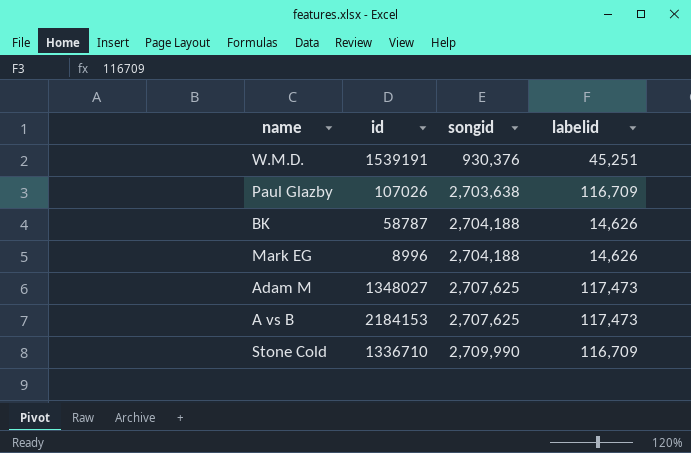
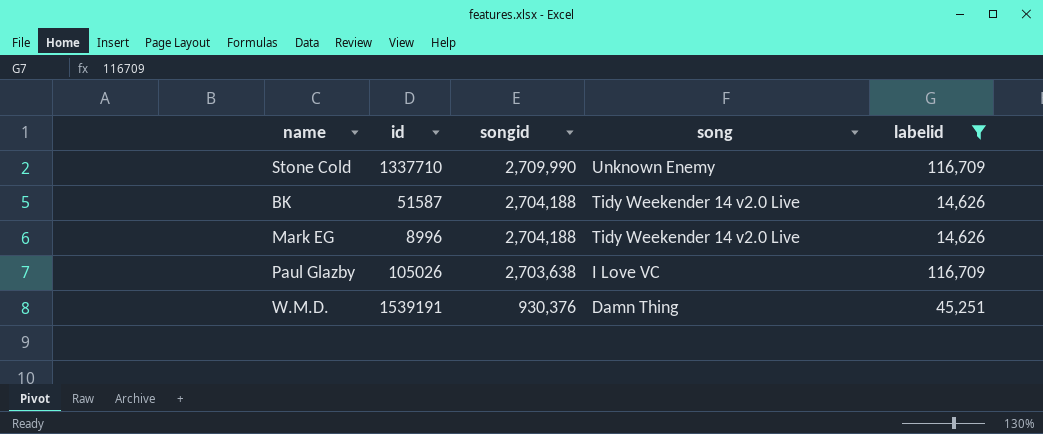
filter: none -> labelid != 117,473
row order: songid ascending -> songid descending
column song | position: none -> 4
Stone Cold | id: 1336710 -> 1337710
BK | id: 58787 -> 51587
Paul Glazby | id: 107026 -> 105026

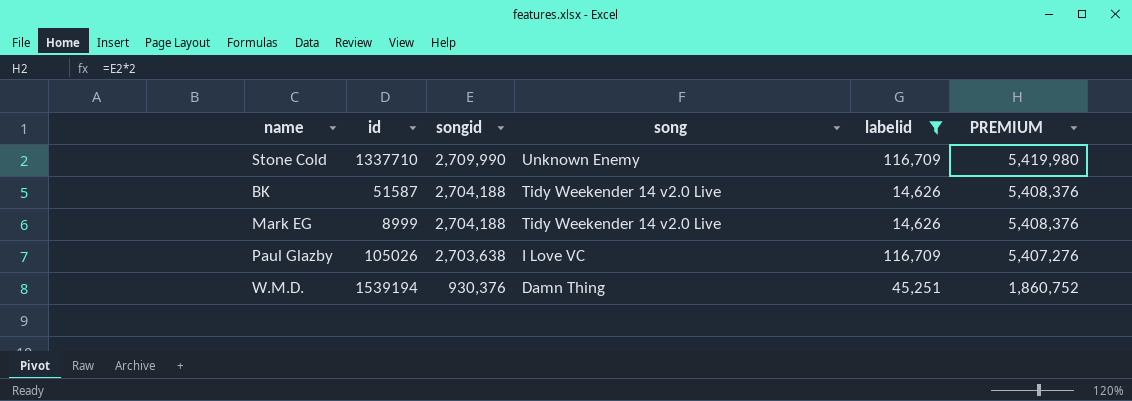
column PREMIUM | formula: none -> [songid] * 2
Mark EG | id: 8996 -> 8999
W.M.D. | id: 1539191 -> 1539194

